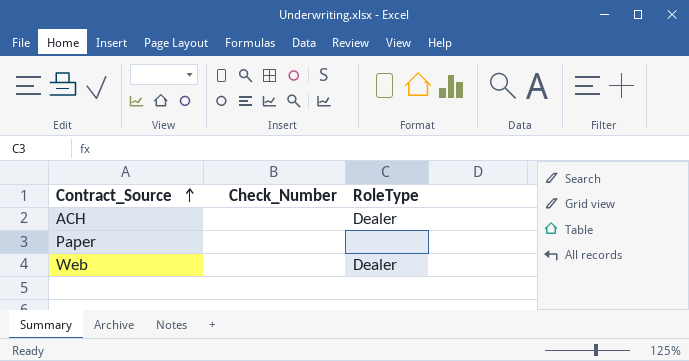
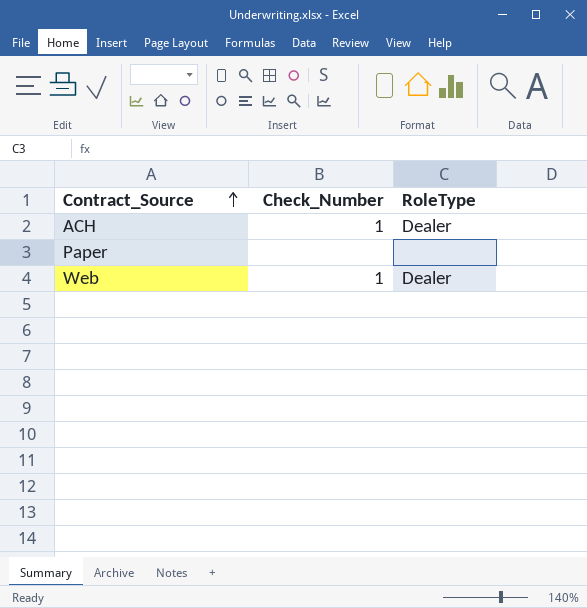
ACH | Check_Number: none -> 1
Web | Check_Number: none -> 1

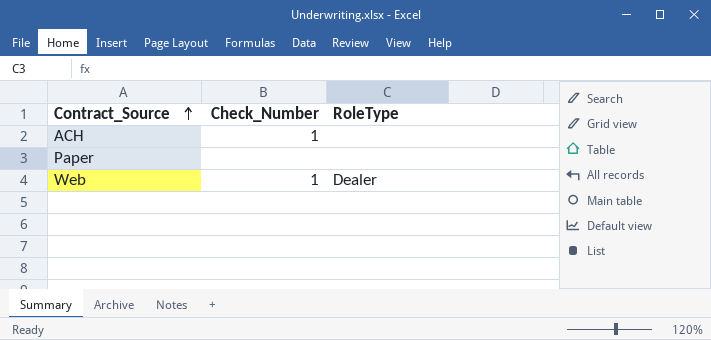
ACH | RoleType: Dealer -> none

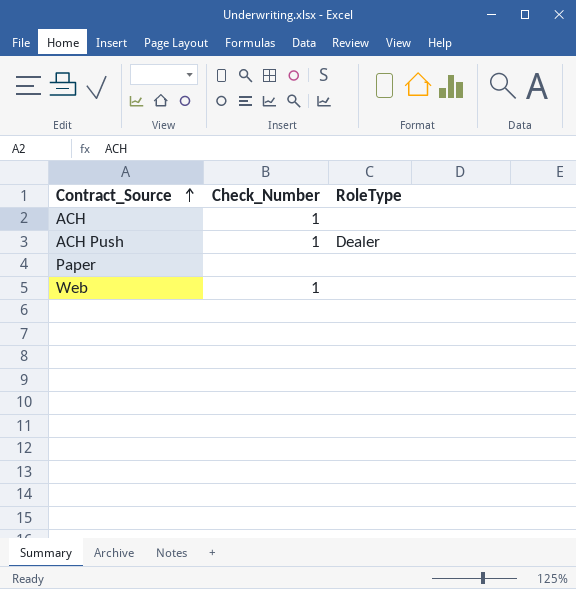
row ACH Push: none -> 1 | Dealer
Web | RoleType: Dealer -> none

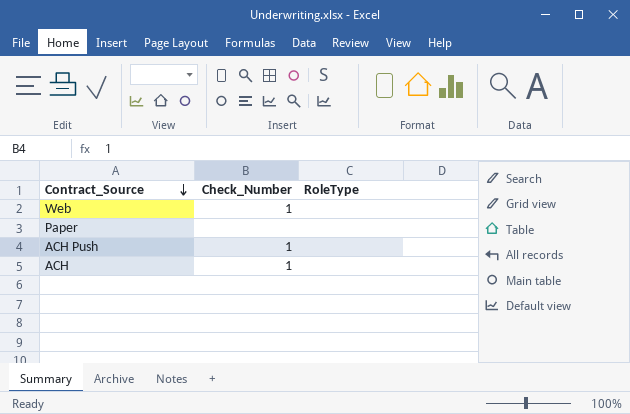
row order: Contract_Source ascending -> Contract_Source descending
ACH Push | RoleType: Dealer -> none

